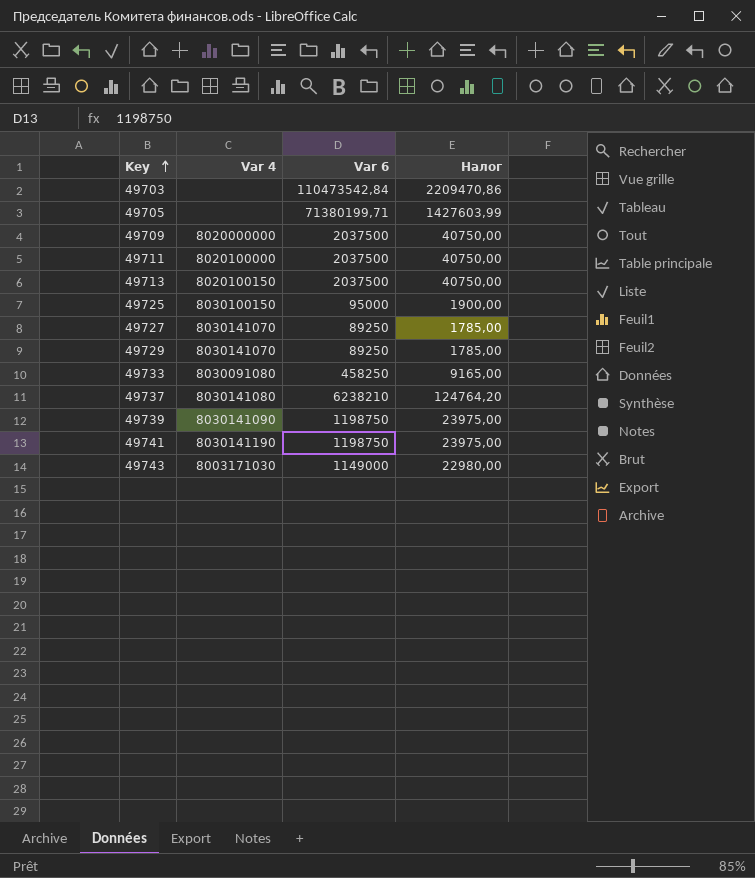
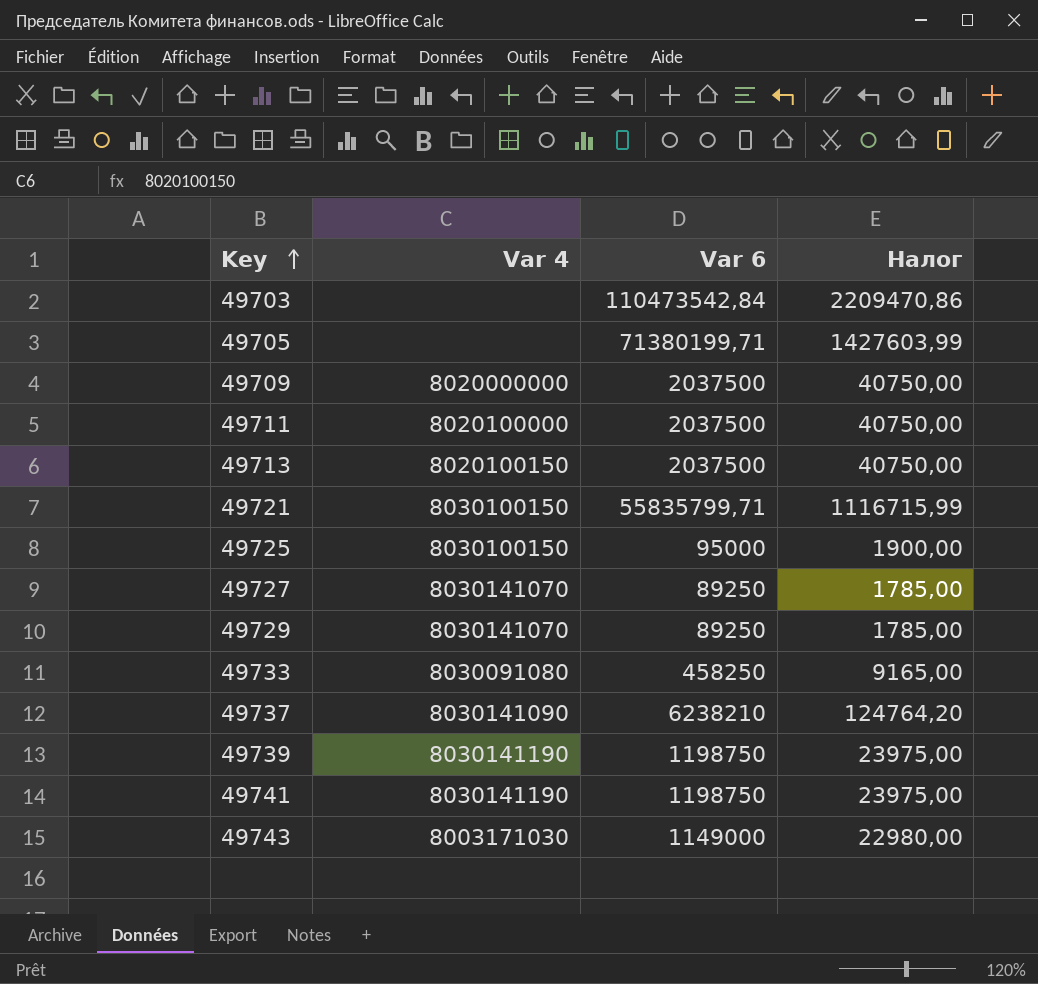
row 49721: none -> 8030100150 | 55835799,71 | 1116715,99
49737 | Var 4: 8030141080 -> 8030141090
49739 | Var 4: 8030141090 -> 8030141190

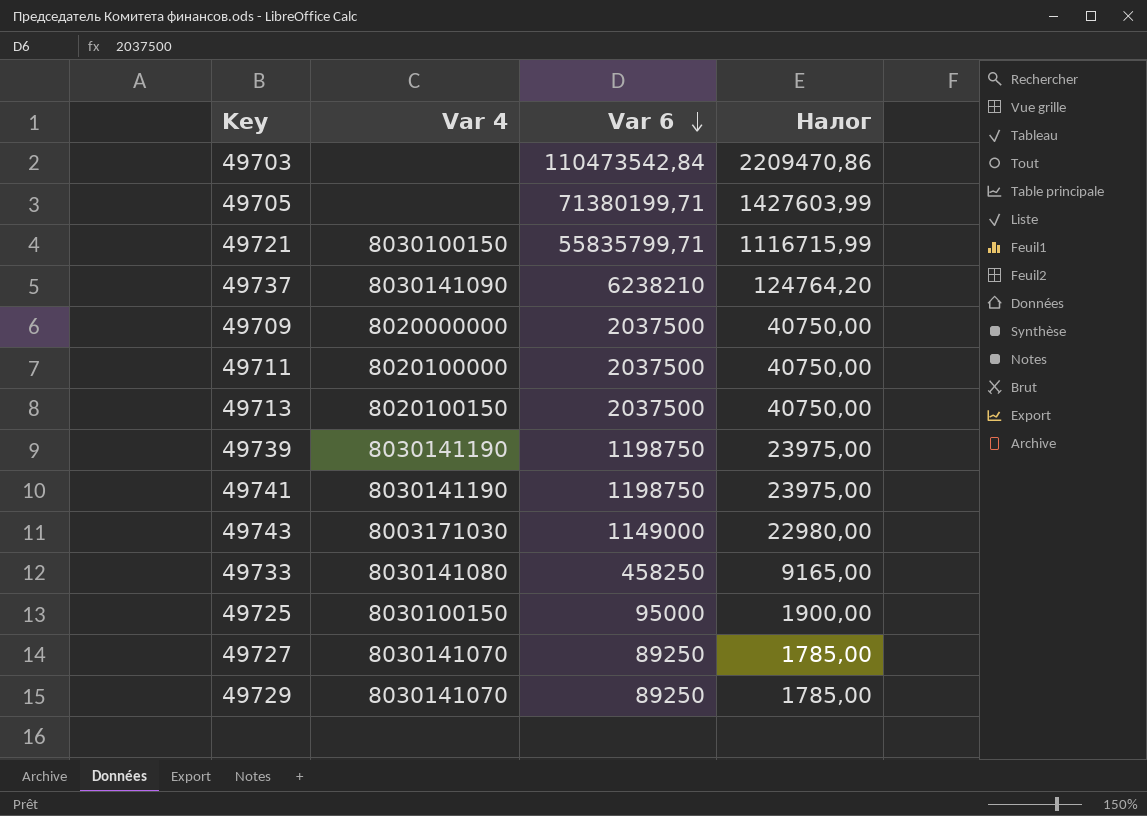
row order: Key ascending -> Var 6 descending
49733 | Var 4: 8030091080 -> 8030141080

